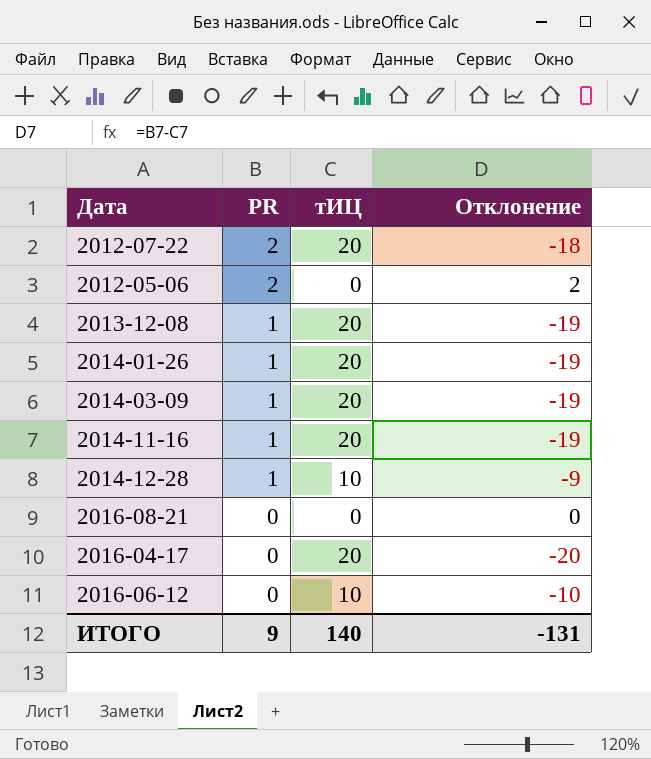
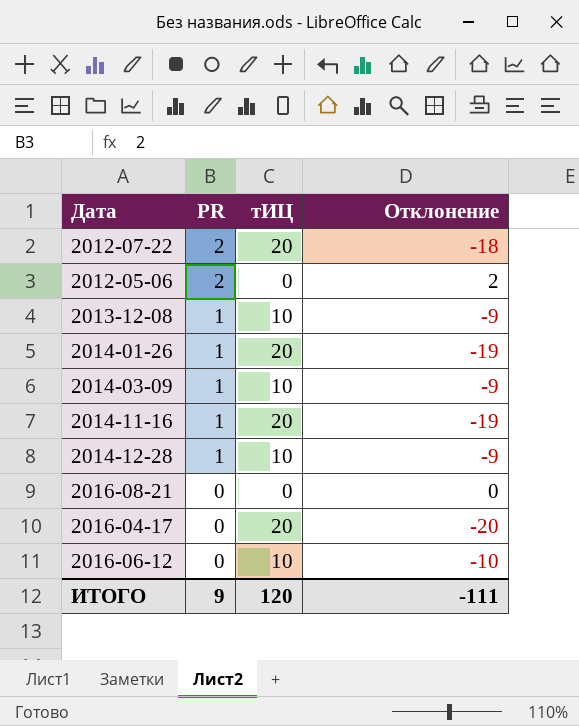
2013-12-08 | тИЦ: 20 -> 10
2013-12-08 | Отклонение: -19 -> -9
2014-03-09 | тИЦ: 20 -> 10
2014-03-09 | Отклонение: -19 -> -9
ИТОГО | тИЦ: 140 -> 120
ИТОГО | Отклонение: -131 -> -111

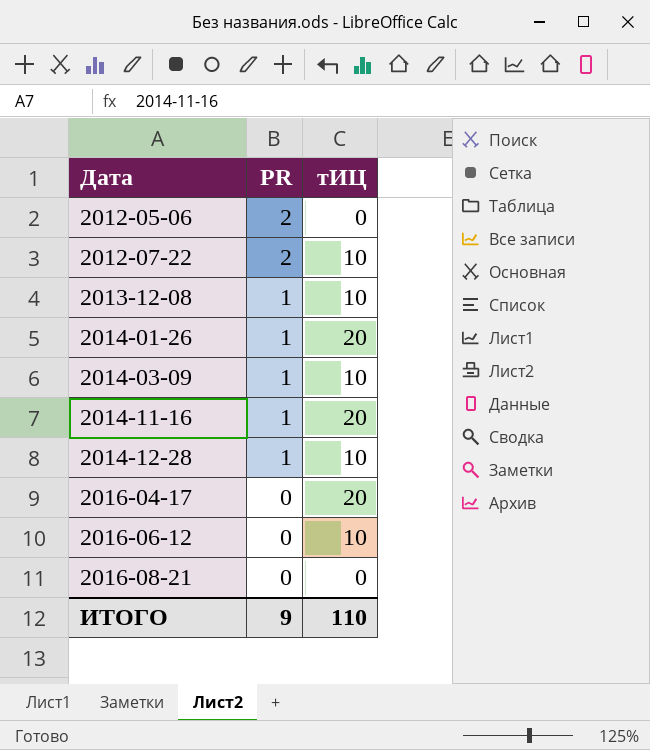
row order: PR descending -> Дата ascending
column Отклонение | formula: [PR] - [тИЦ] -> none
2012-07-22 | тИЦ: 20 -> 10
ИТОГО | тИЦ: 120 -> 110

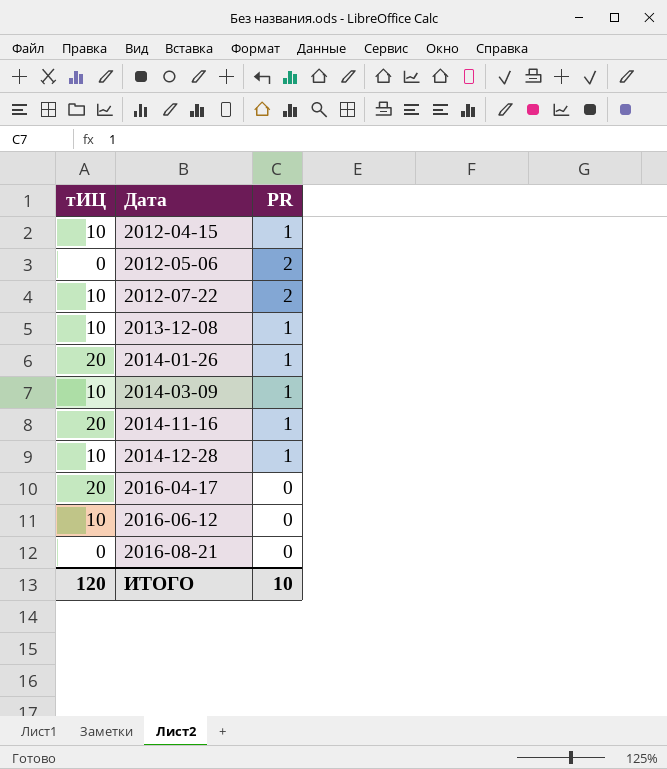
column тИЦ | position: 3 -> 1
row 2012-04-15: none -> 10 | 1
ИТОГО | тИЦ: 110 -> 120
ИТОГО | PR: 9 -> 10

